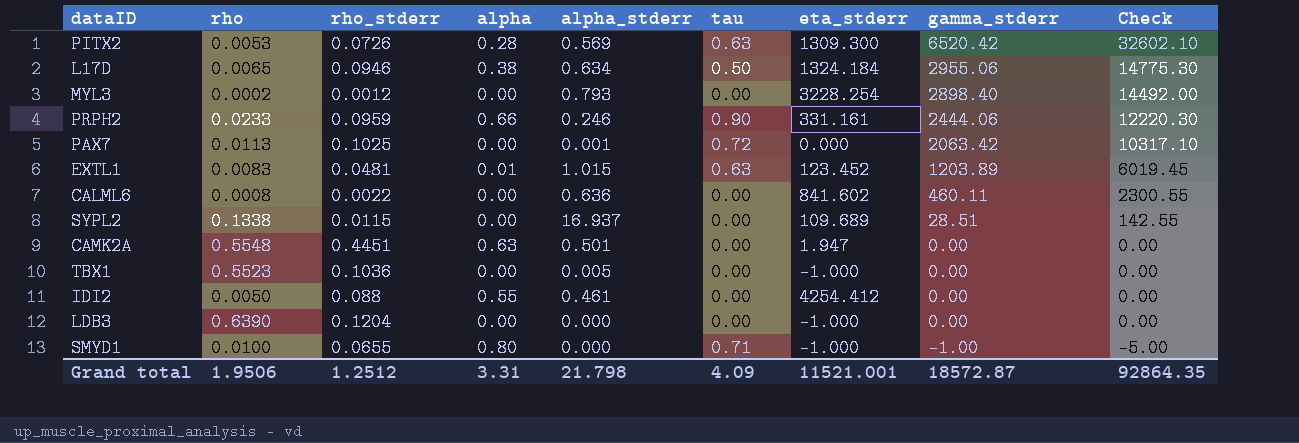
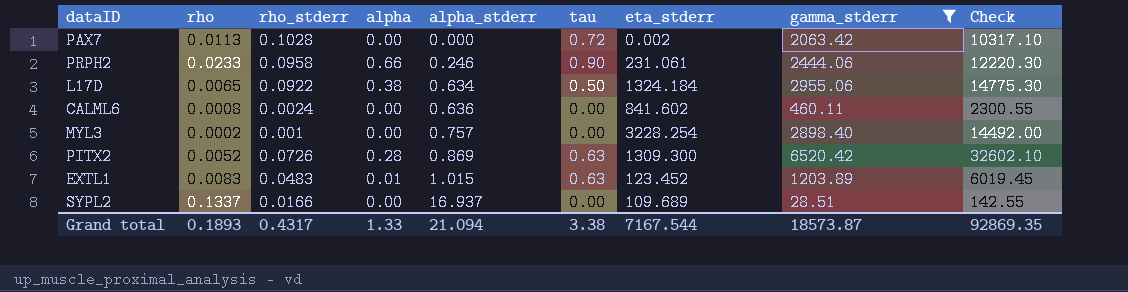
filter: none -> gamma_stderr >= 28.51
row order: gamma_stderr descending -> alpha_stderr ascending
PAX7 | rho_stderr: 0.1025 -> 0.1028
PAX7 | alpha_stderr: 0.001 -> 0.000
PAX7 | eta_stderr: 0.000 -> 0.002
PRPH2 | rho_stderr: 0.0959 -> 0.0958
PRPH2 | eta_stderr: 331.161 -> 231.061
L17D | rho_stderr: 0.0946 -> 0.0922
CALML6 | rho_stderr: 0.0022 -> 0.0024
MYL3 | rho_stderr: 0.0012 -> 0.001
MYL3 | alpha_stderr: 0.793 -> 0.757
PITX2 | rho: 0.0053 -> 0.0052
PITX2 | alpha_stderr: 0.569 -> 0.869
EXTL1 | rho_stderr: 0.0481 -> 0.0483
SYPL2 | rho: 0.1338 -> 0.1337
SYPL2 | rho_stderr: 0.0115 -> 0.0166
Grand total | rho: 1.9506 -> 0.1893
Grand total | rho_stderr: 1.2512 -> 0.4317
Grand total | alpha: 3.31 -> 1.33
Grand total | alpha_stderr: 21.798 -> 21.094
Grand total | tau: 4.09 -> 3.38
Grand total | eta_stderr: 11521.001 -> 7167.544
Grand total | gamma_stderr: 18572.87 -> 18573.87
Grand total | Check: 92864.35 -> 92869.35

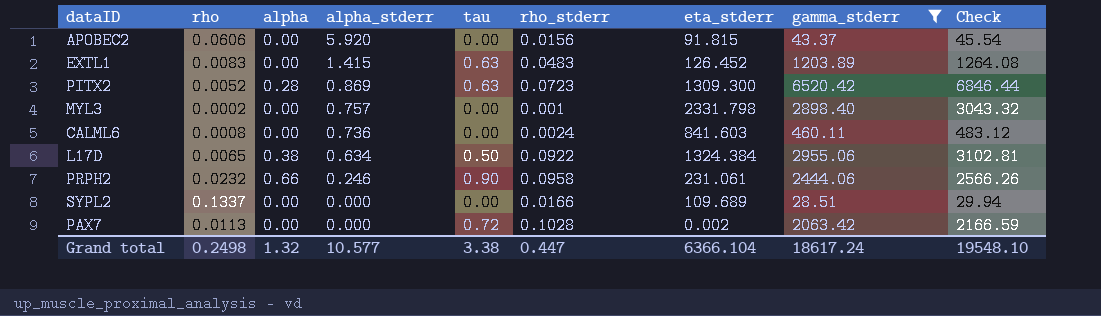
row order: alpha_stderr ascending -> alpha_stderr descending
column rho_stderr | position: 3 -> 6
column Check | formula: [gamma_stderr] * 5 -> [gamma_stderr] * 1.05
row APOBEC2: none -> 0.0606 | 0.00 | 5.920 | 0.00 | 0.0156 | 91.815 | 43.37 | 45.54
EXTL1 | alpha: 0.01 -> 0.00
EXTL1 | alpha_stderr: 1.015 -> 1.415
EXTL1 | eta_stderr: 123.452 -> 126.452
PITX2 | rho_stderr: 0.0726 -> 0.0723
MYL3 | eta_stderr: 3228.254 -> 2331.798
CALML6 | alpha_stderr: 0.636 -> 0.736
CALML6 | eta_stderr: 841.602 -> 841.603
L17D | eta_stderr: 1324.184 -> 1324.384
PRPH2 | rho: 0.0233 -> 0.0232
SYPL2 | alpha_stderr: 16.937 -> 0.000
Grand total | rho: 0.1893 -> 0.2498
Grand total | alpha: 1.33 -> 1.32
Grand total | alpha_stderr: 21.094 -> 10.577
Grand total | rho_stderr: 0.4317 -> 0.447
Grand total | eta_stderr: 7167.544 -> 6366.104
Grand total | gamma_stderr: 18573.87 -> 18617.24
Grand total | Check: 92869.35 -> 19548.10

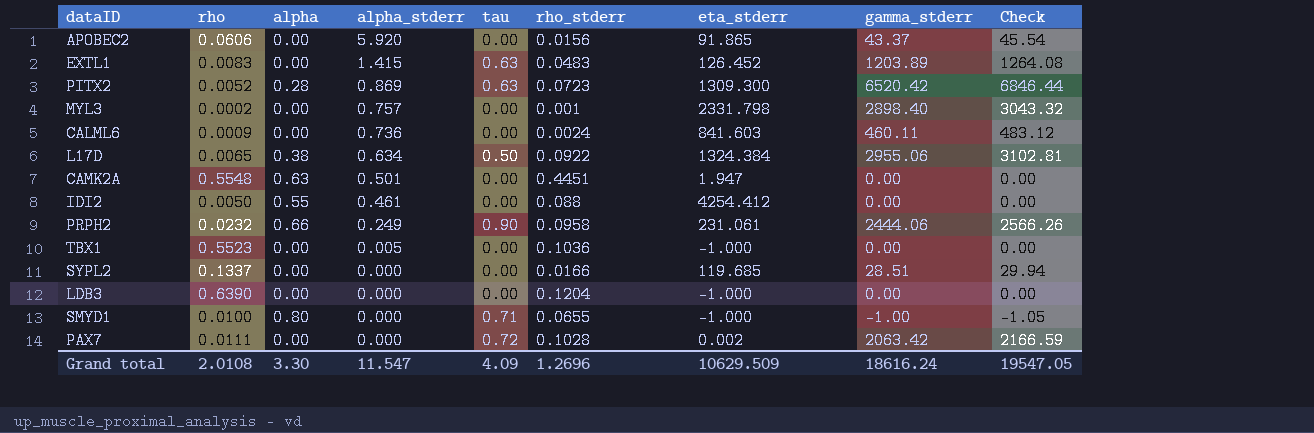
filter: gamma_stderr >= 28.51 -> none
APOBEC2 | eta_stderr: 91.815 -> 91.865
CALML6 | rho: 0.0008 -> 0.0009
PRPH2 | alpha_stderr: 0.246 -> 0.249
SYPL2 | eta_stderr: 109.689 -> 119.685
PAX7 | rho: 0.0113 -> 0.0111
Grand total | rho: 0.2498 -> 2.0108
Grand total | alpha: 1.32 -> 3.30
Grand total | alpha_stderr: 10.577 -> 11.547
Grand total | tau: 3.38 -> 4.09
Grand total | rho_stderr: 0.447 -> 1.2696
Grand total | eta_stderr: 6366.104 -> 10629.509
Grand total | gamma_stderr: 18617.24 -> 18616.24
Grand total | Check: 19548.10 -> 19547.05

